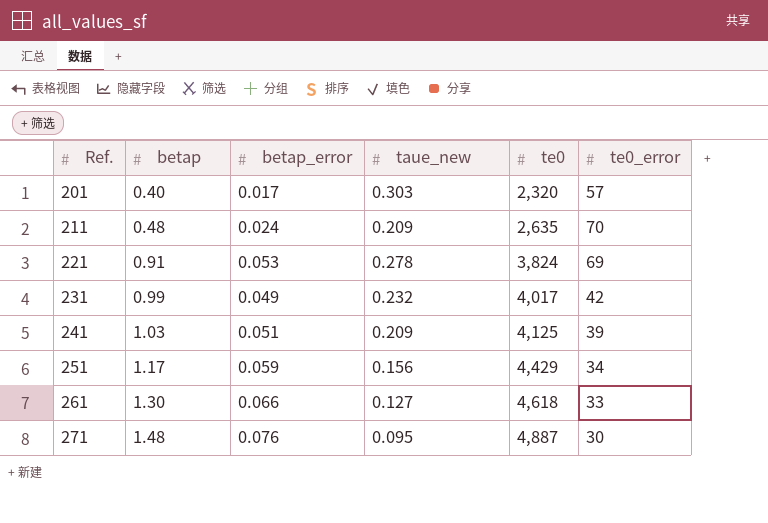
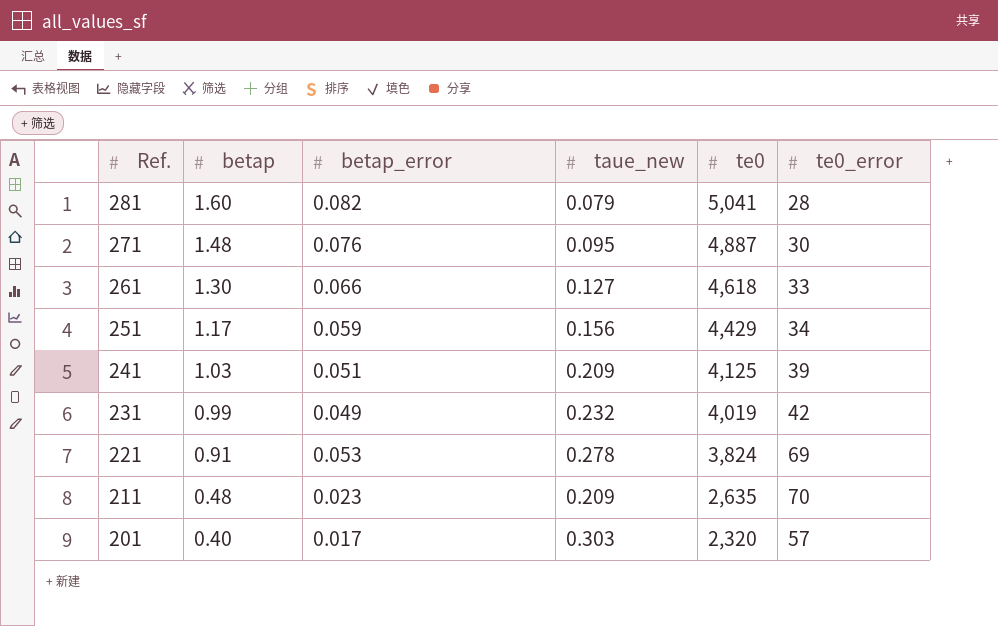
row order: Ref. ascending -> Ref. descending
row 281: none -> 1.60 | 0.082 | 0.079 | 5,041 | 28
231 | te0: 4,017 -> 4,019
211 | betap_error: 0.024 -> 0.023

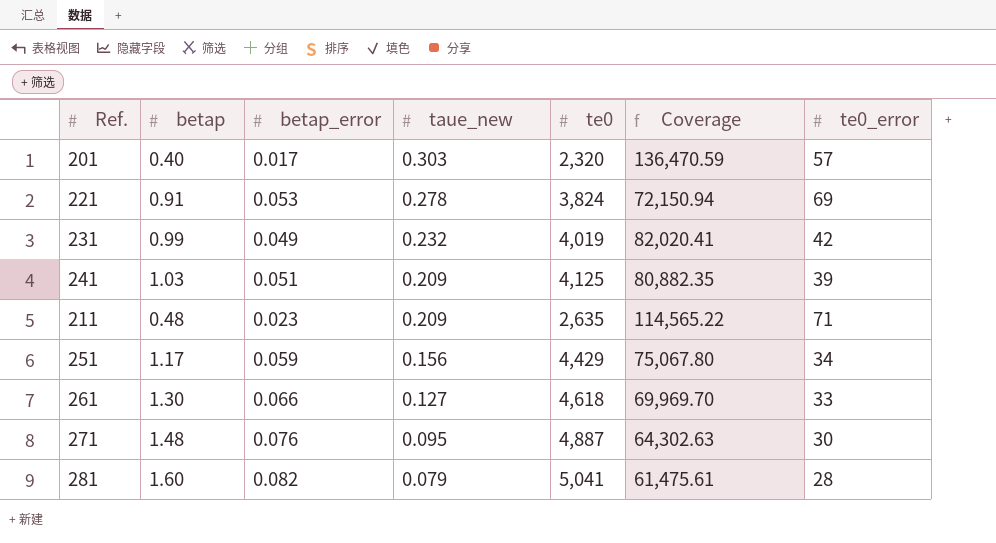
row order: Ref. descending -> taue_new descending
column Coverage | formula: none -> [te0] / [betap_error]
211 | te0_error: 70 -> 71

